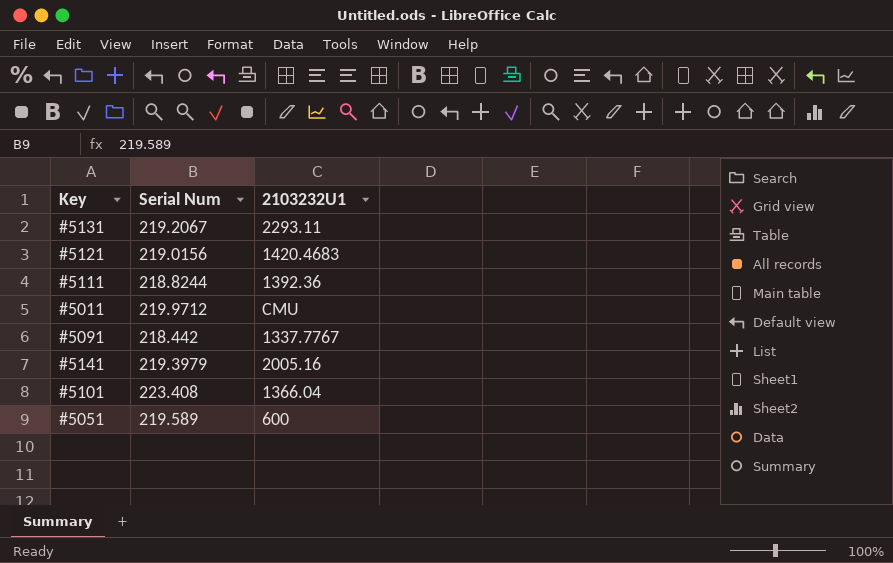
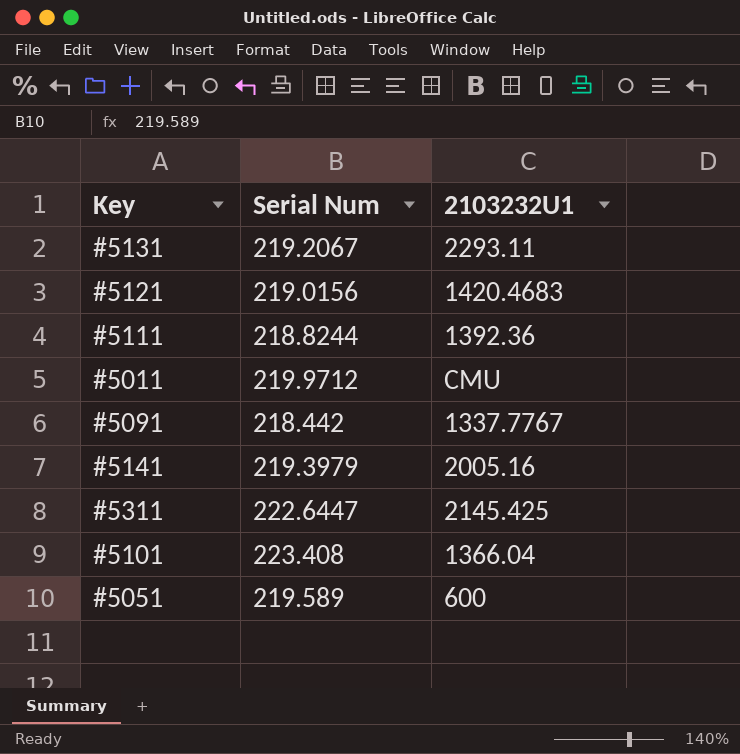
row #5311: none -> 222.6447 | 2145.425

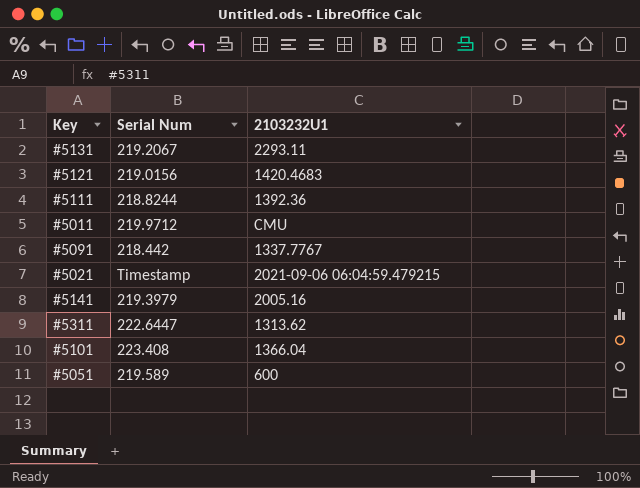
row #5021: none -> Timestamp | 2021-09-06 06:04:59.479215
#5311 | 2103232U1: 2145.425 -> 1313.62

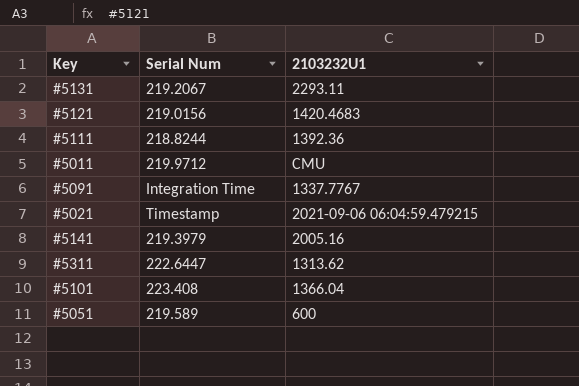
#5091 | Serial Num: 218.442 -> Integration Time

